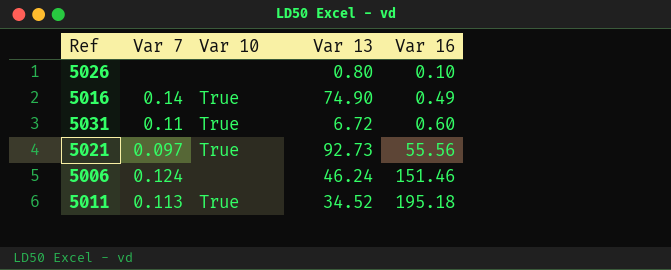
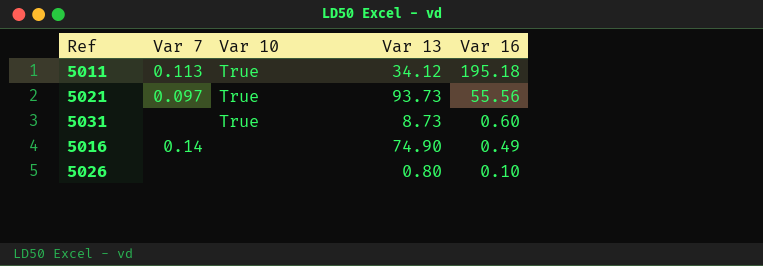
row order: Var 16 ascending -> Var 16 descending
row 5006: 0.124 | none | 46.24 | 151.46 -> none
5011 | Var 13: 34.52 -> 34.12
5021 | Var 13: 92.73 -> 93.73
5031 | Var 7: 0.11 -> none
5031 | Var 13: 6.72 -> 8.73
5016 | Var 10: True -> none

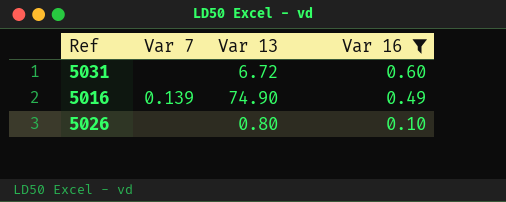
filter: none -> Var 16 <= 0.60
column Var 10 | position: 3 -> none
5031 | Var 13: 8.73 -> 6.72
5016 | Var 7: 0.14 -> 0.139

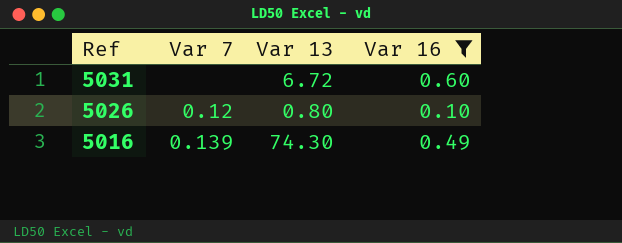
row order: Var 16 descending -> Ref descending
5026 | Var 7: none -> 0.12
5016 | Var 13: 74.90 -> 74.30

